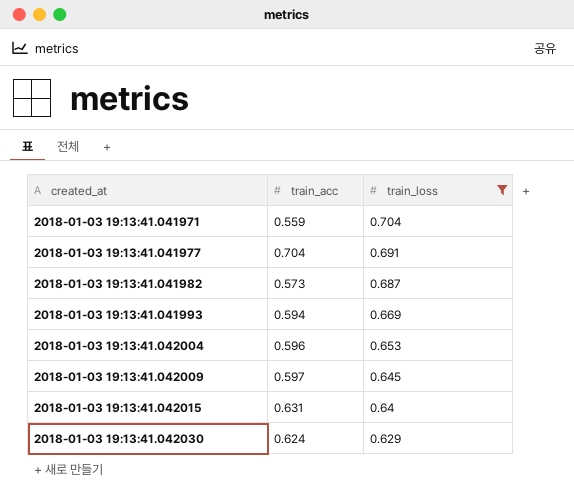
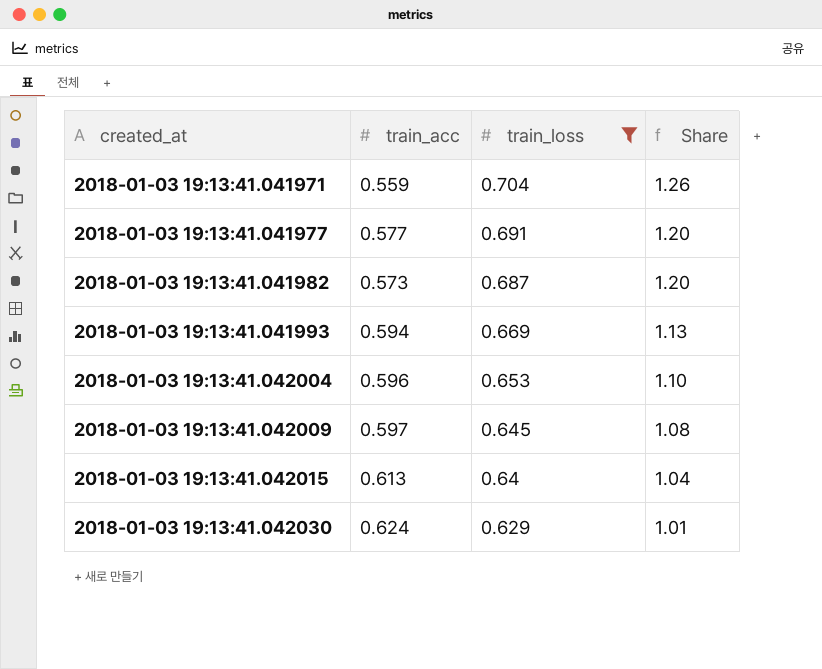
column Share | formula: none -> [train_loss] / [train_acc]
2018-01-03 19:13:41.041977 | train_acc: 0.704 -> 0.577
2018-01-03 19:13:41.042015 | train_acc: 0.631 -> 0.613

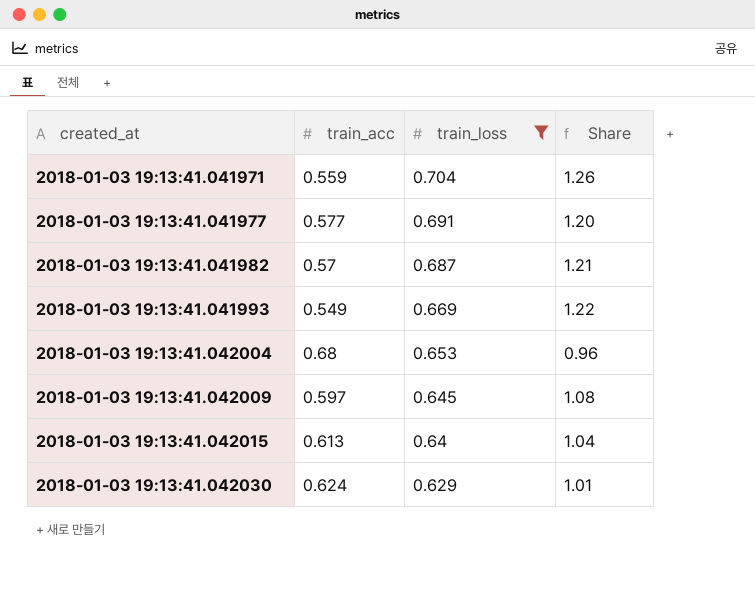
2018-01-03 19:13:41.041982 | train_acc: 0.573 -> 0.57
2018-01-03 19:13:41.041982 | Share: 1.20 -> 1.21
2018-01-03 19:13:41.041993 | train_acc: 0.594 -> 0.549
2018-01-03 19:13:41.041993 | Share: 1.13 -> 1.22
2018-01-03 19:13:41.042004 | train_acc: 0.596 -> 0.68
2018-01-03 19:13:41.042004 | Share: 1.10 -> 0.96

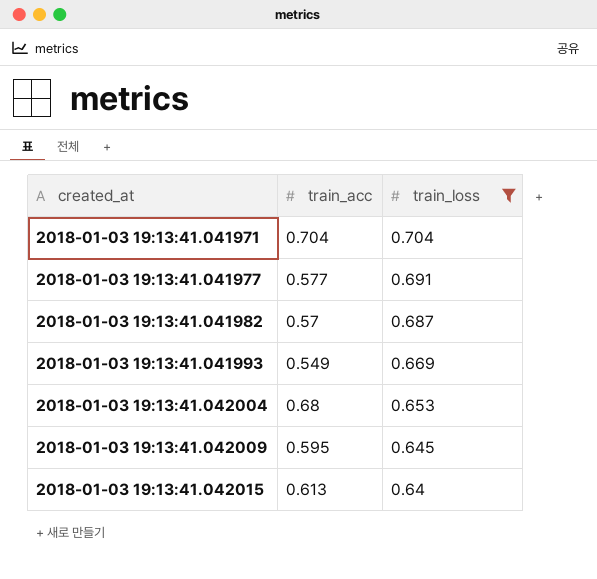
column Share | formula: [train_loss] / [train_acc] -> none
row 2018-01-03 19:13:41.042030: 0.624 | 0.629 | 1.01 -> none
2018-01-03 19:13:41.041971 | train_acc: 0.559 -> 0.704
2018-01-03 19:13:41.042009 | train_acc: 0.597 -> 0.595

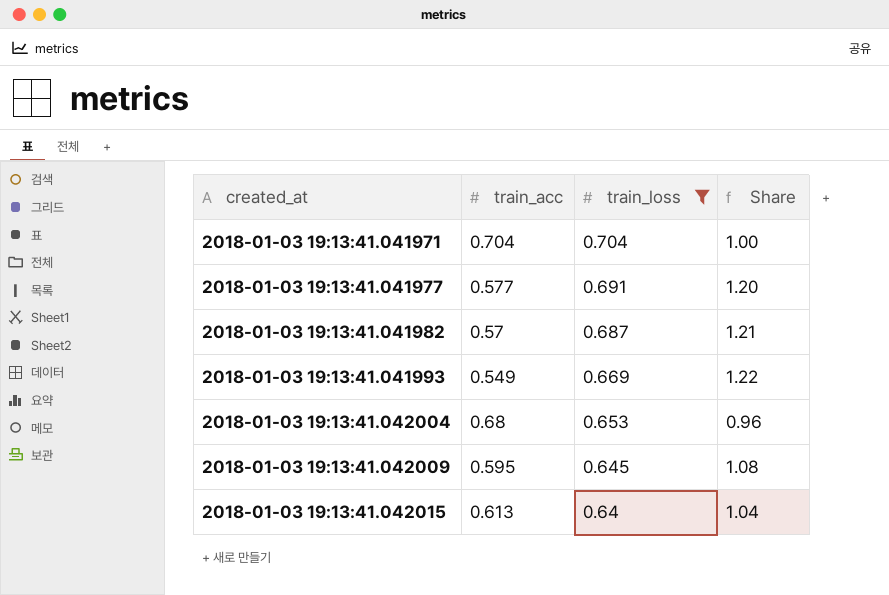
column Share | formula: none -> [train_loss] / [train_acc]

